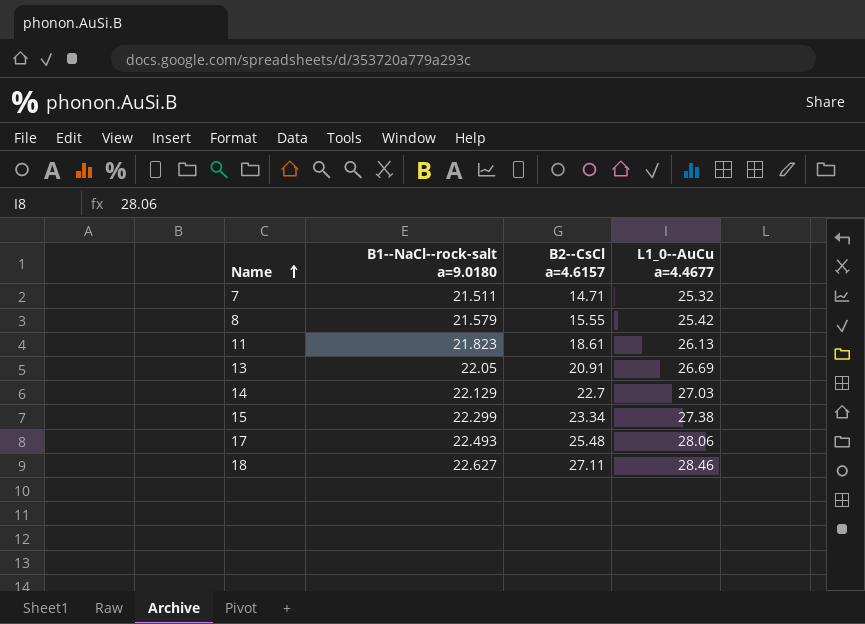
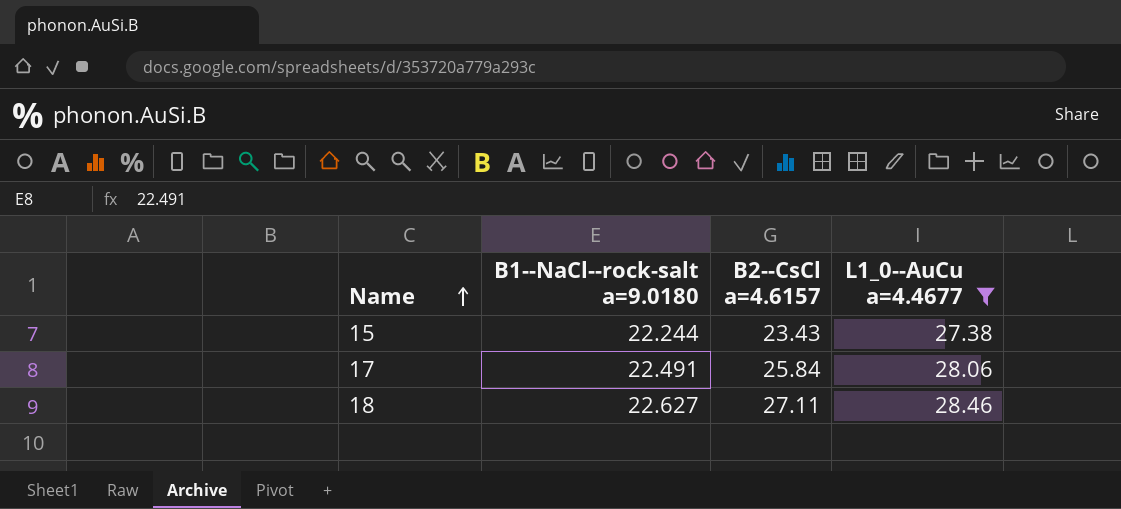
filter: none -> L1_0--AuCu a=4.4677 >= 27.38
15 | B1--NaCl--rock-salt a=9.0180: 22.299 -> 22.244
15 | B2--CsCl a=4.6157: 23.34 -> 23.43
17 | B1--NaCl--rock-salt a=9.0180: 22.493 -> 22.491
17 | B2--CsCl a=4.6157: 25.48 -> 25.84

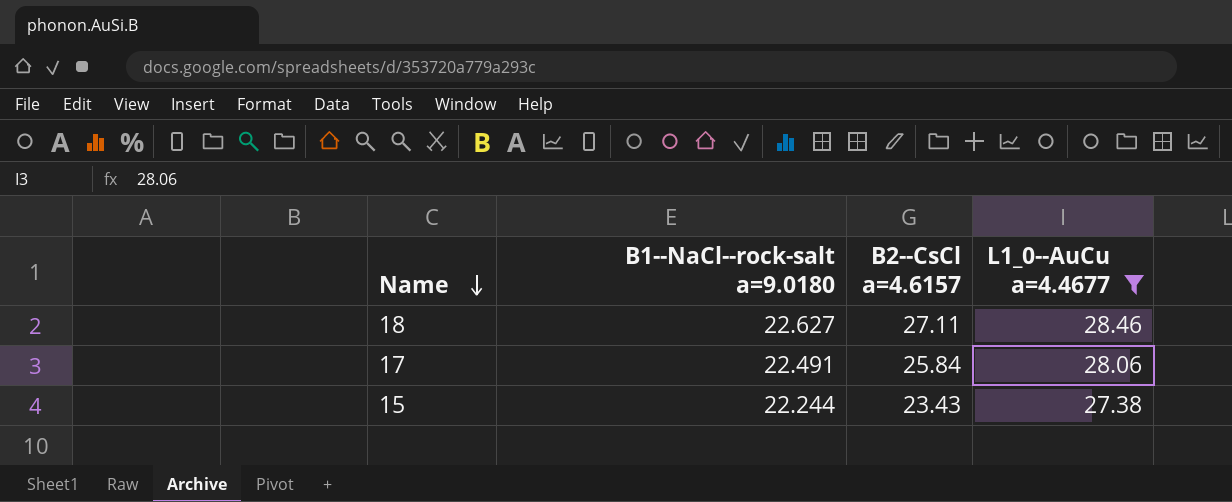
row order: Name ascending -> Name descending

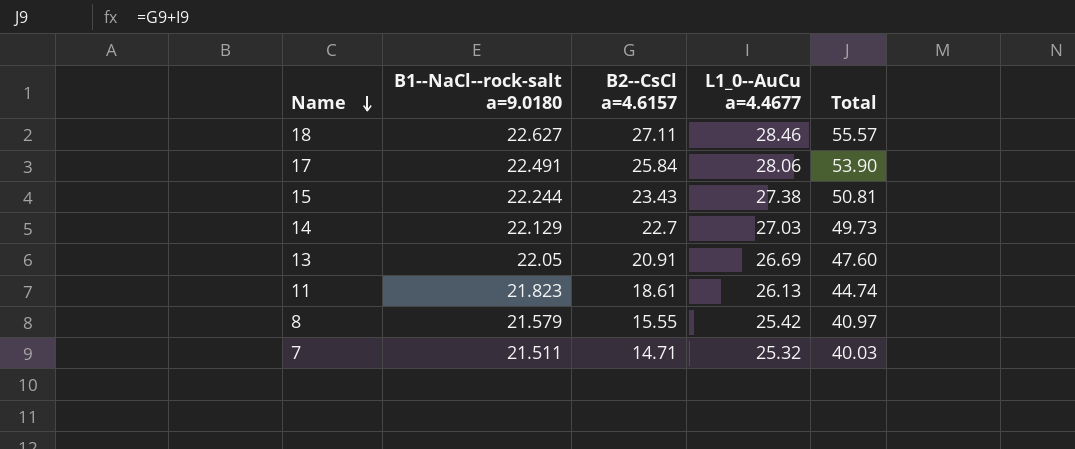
filter: L1_0--AuCu a=4.4677 >= 27.38 -> none
column Total | formula: none -> [B2--CsCl a=4.6157] + [L1_0--AuCu a=4.4677]

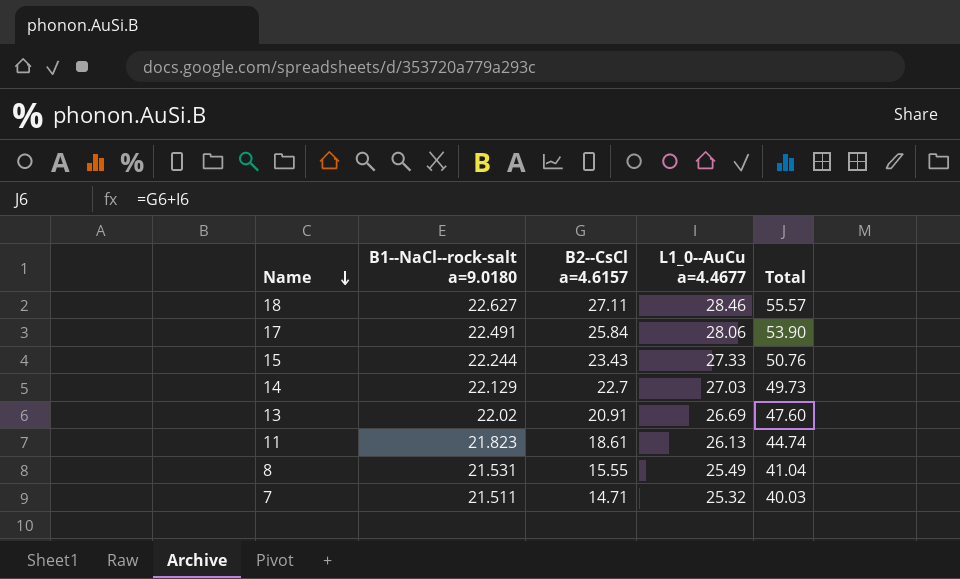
15 | L1_0--AuCu a=4.4677: 27.38 -> 27.33
15 | Total: 50.81 -> 50.76
13 | B1--NaCl--rock-salt a=9.0180: 22.05 -> 22.02
8 | B1--NaCl--rock-salt a=9.0180: 21.579 -> 21.531
8 | L1_0--AuCu a=4.4677: 25.42 -> 25.49
8 | Total: 40.97 -> 41.04

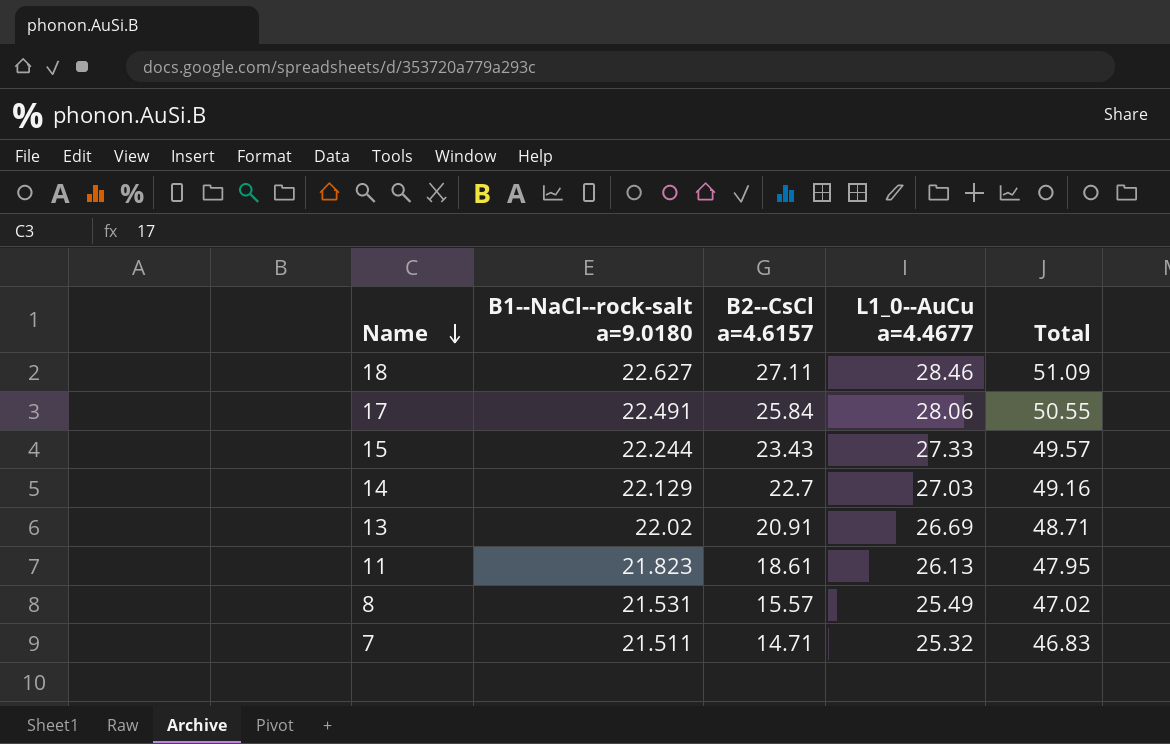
column Total | formula: [B2--CsCl a=4.6157] + [L1_0--AuCu a=4.4677] -> [B1--NaCl--rock-salt a=9.0180] + [L1_0--AuCu a=4.4677]
8 | B2--CsCl a=4.6157: 15.55 -> 15.57

